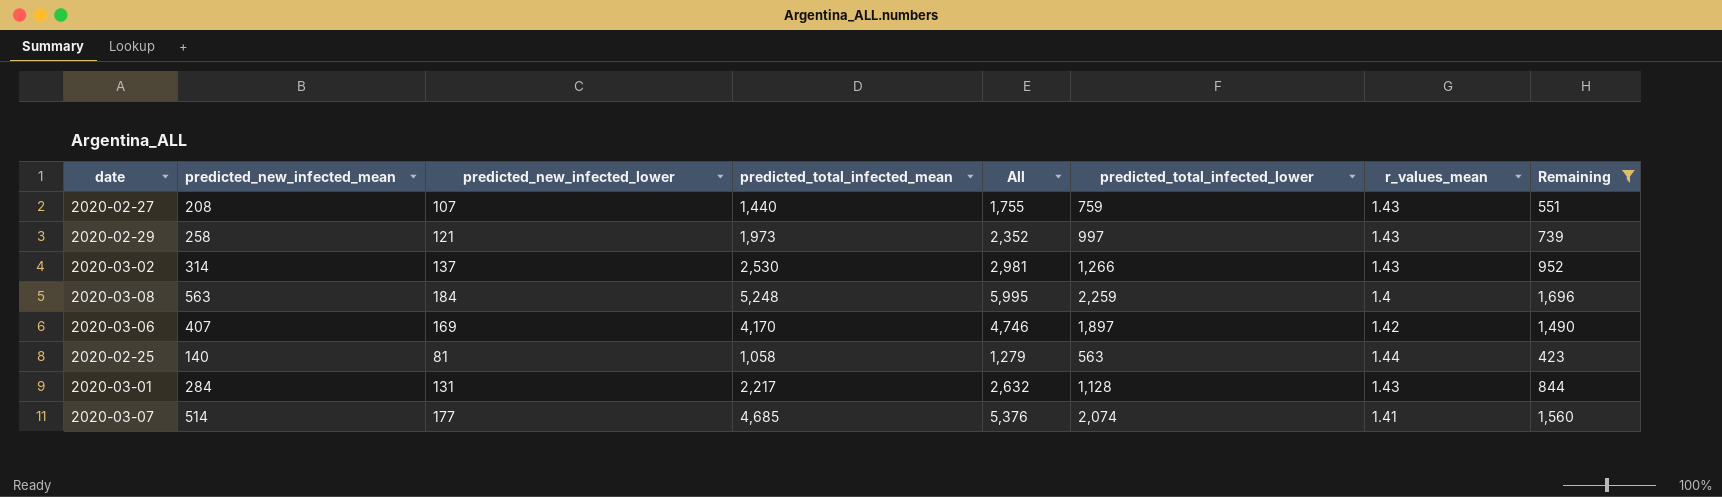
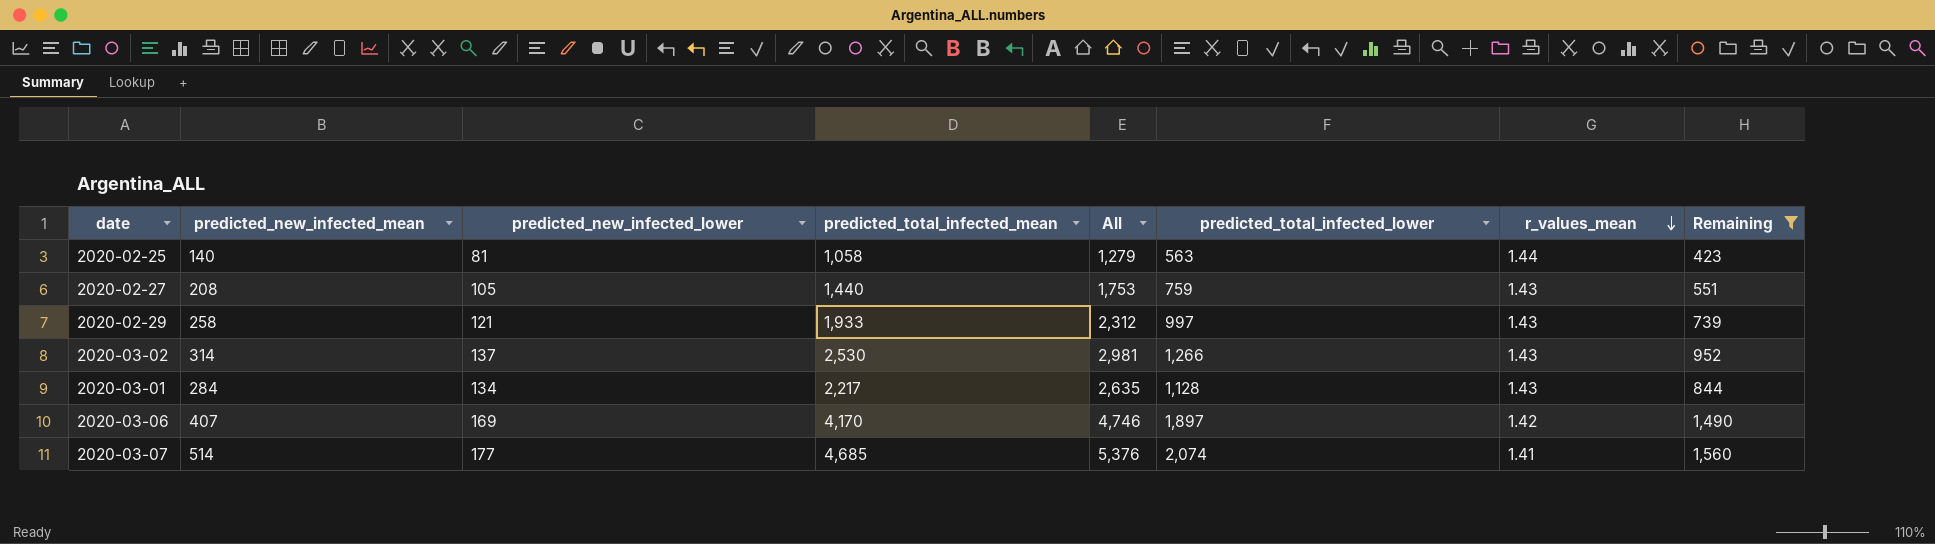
row order: none -> r_values_mean descending
row 2020-03-08: 563 | 184 | 5,248 | 5,995 | 2,259 | 1.4 | 1,696 -> none
2020-02-27 | predicted_new_infected_lower: 107 -> 105
2020-02-27 | All: 1,755 -> 1,753
2020-02-29 | predicted_total_infected_mean: 1,973 -> 1,933
2020-02-29 | All: 2,352 -> 2,312
2020-03-01 | predicted_new_infected_lower: 131 -> 134
2020-03-01 | All: 2,632 -> 2,635

